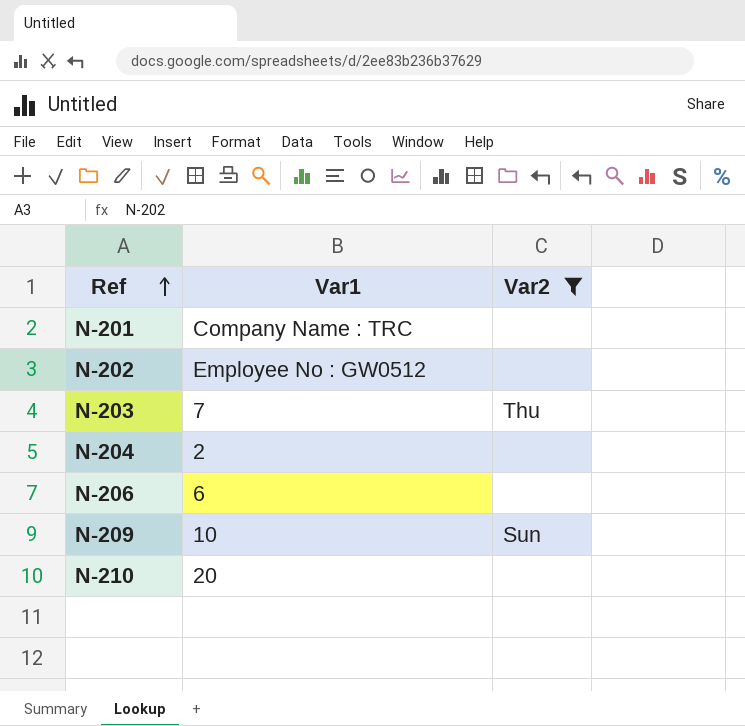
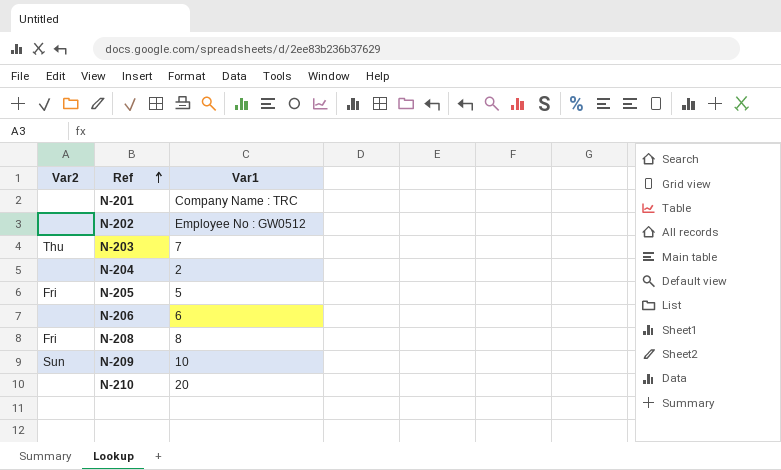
filter: Var2 != Fri -> none
column Var2 | position: 3 -> 1

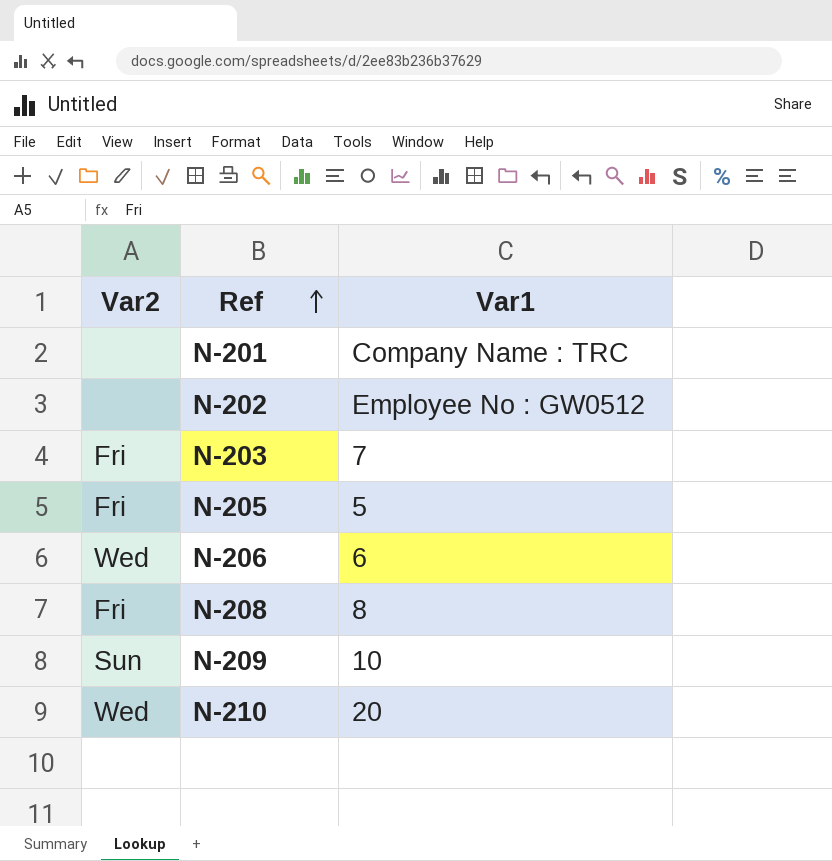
row N-204: none | 2 -> none
N-203 | Var2: Thu -> Fri
N-206 | Var2: none -> Wed
N-210 | Var2: none -> Wed

